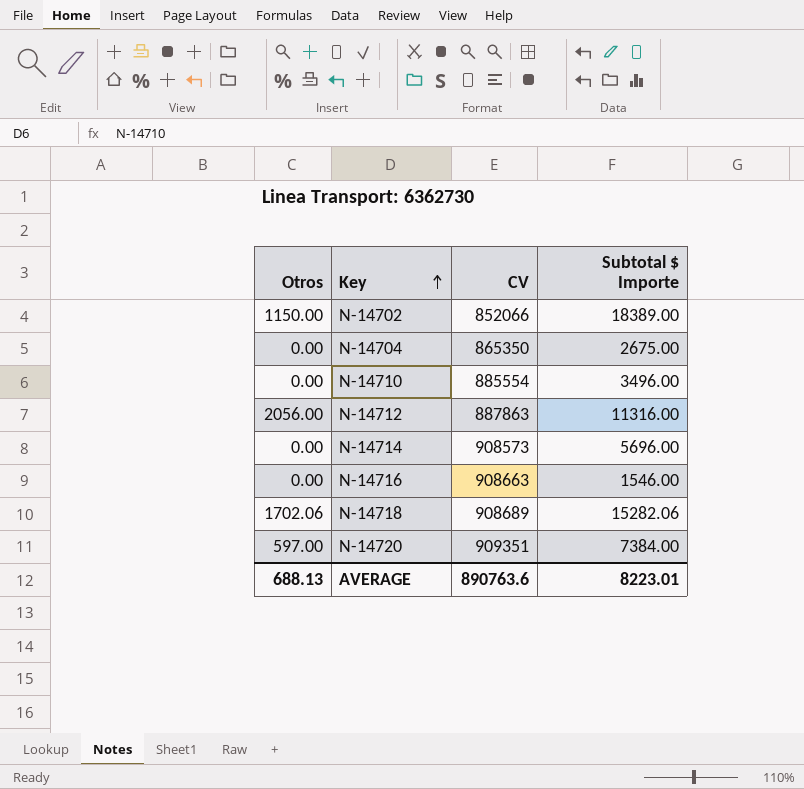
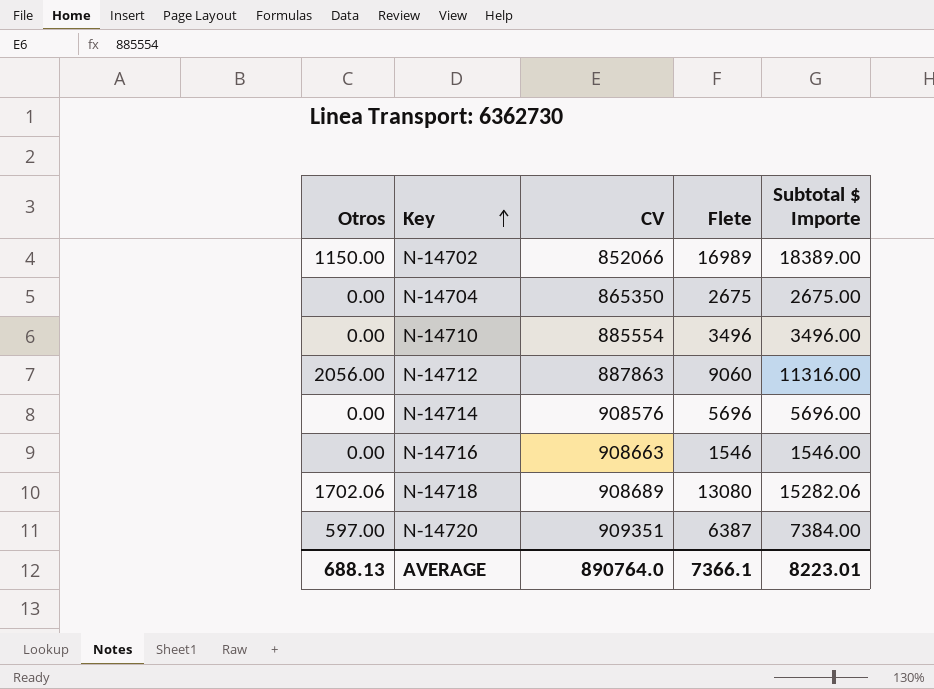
column Flete | position: none -> 4
N-14714 | CV: 908573 -> 908576
AVERAGE | CV: 890763.6 -> 890764.0

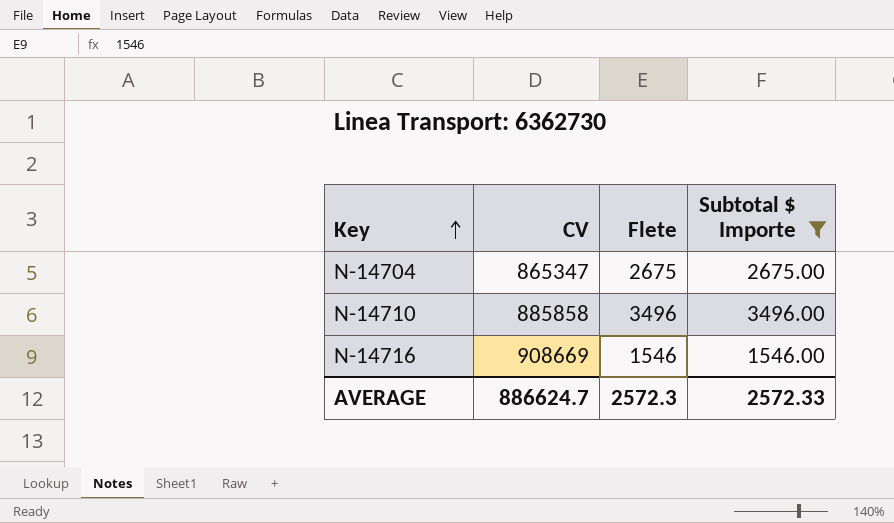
filter: none -> Subtotal $ Importe <= 3496.00
column Otros | position: 1 -> none
N-14704 | CV: 865350 -> 865347
N-14710 | CV: 885554 -> 885858
N-14716 | CV: 908663 -> 908669
AVERAGE | CV: 890764.0 -> 886624.7
AVERAGE | Flete: 7366.1 -> 2572.3
AVERAGE | Subtotal $ Importe: 8223.01 -> 2572.33

